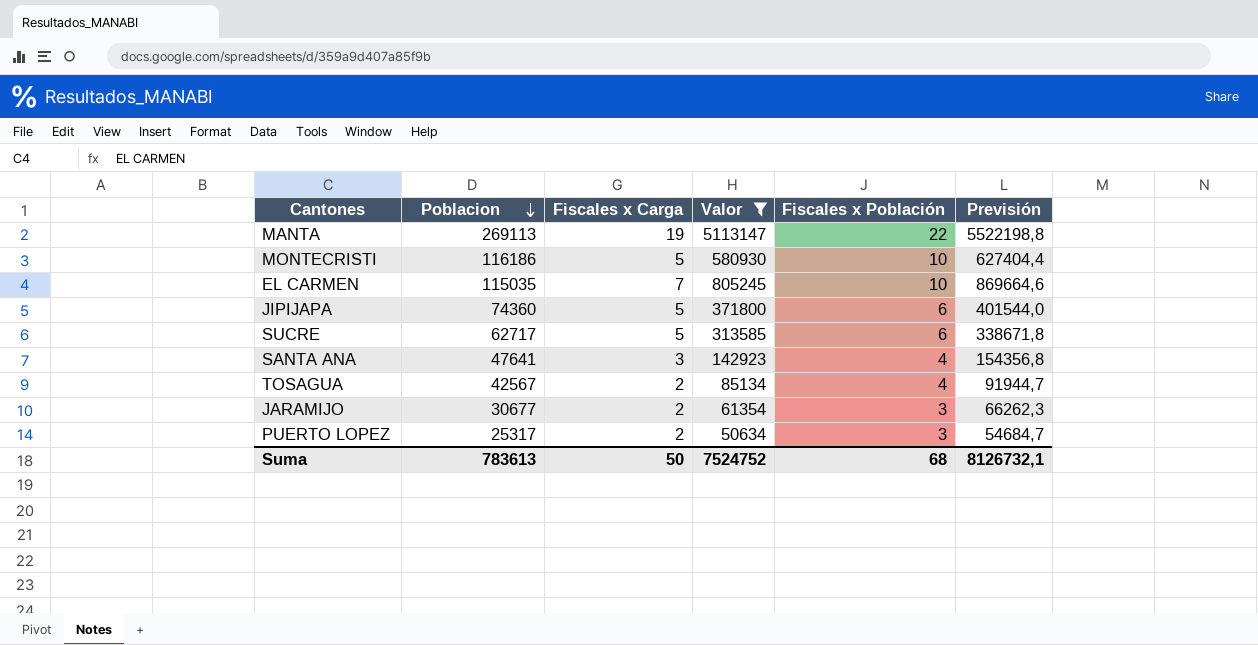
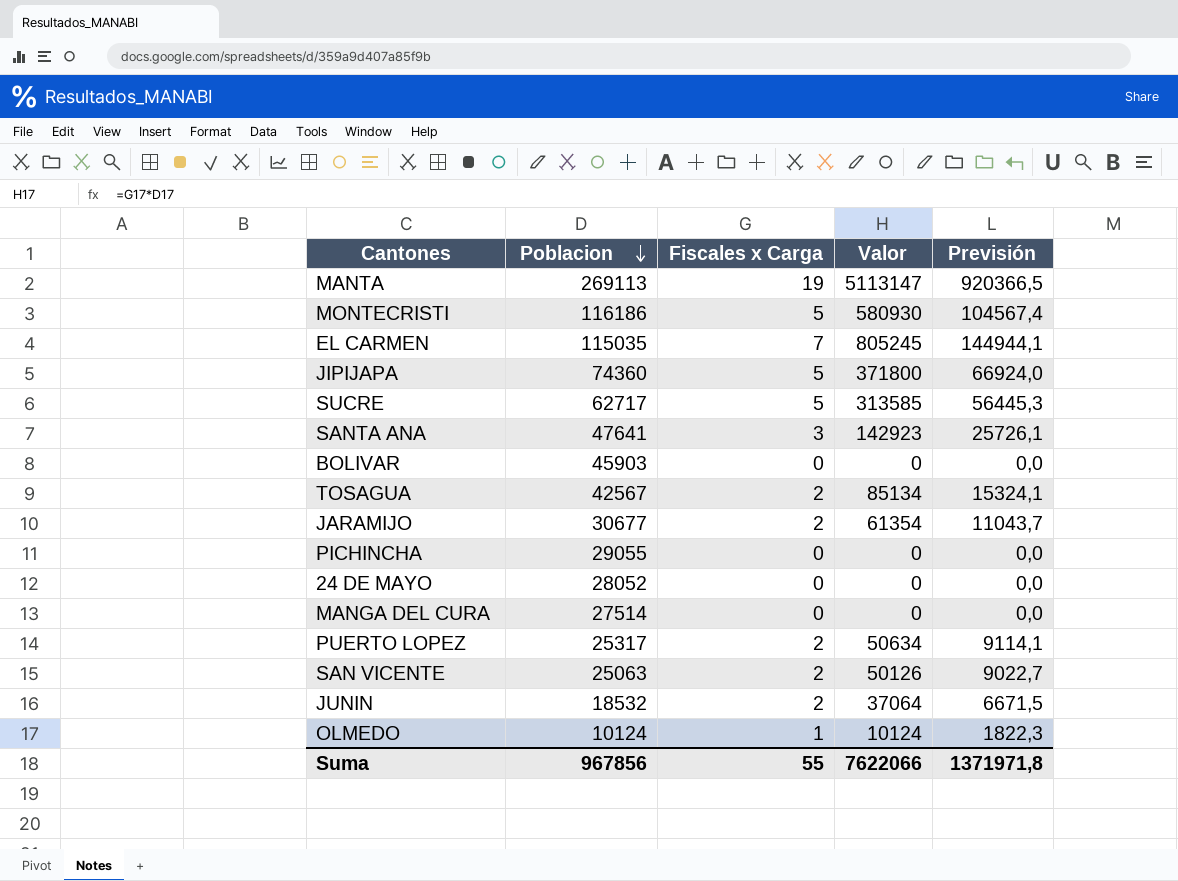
filter: Valor >= 50634 -> none
column Fiscales x Población | position: 5 -> none
column Previsión | formula: [Valor] * 1,08 -> [Valor] * 0,18
Suma | Poblacion: 783613 -> 967856
Suma | Fiscales x Carga: 50 -> 55
Suma | Valor: 7524752 -> 7622066
Suma | Previsión: 8126732,1 -> 1371971,8

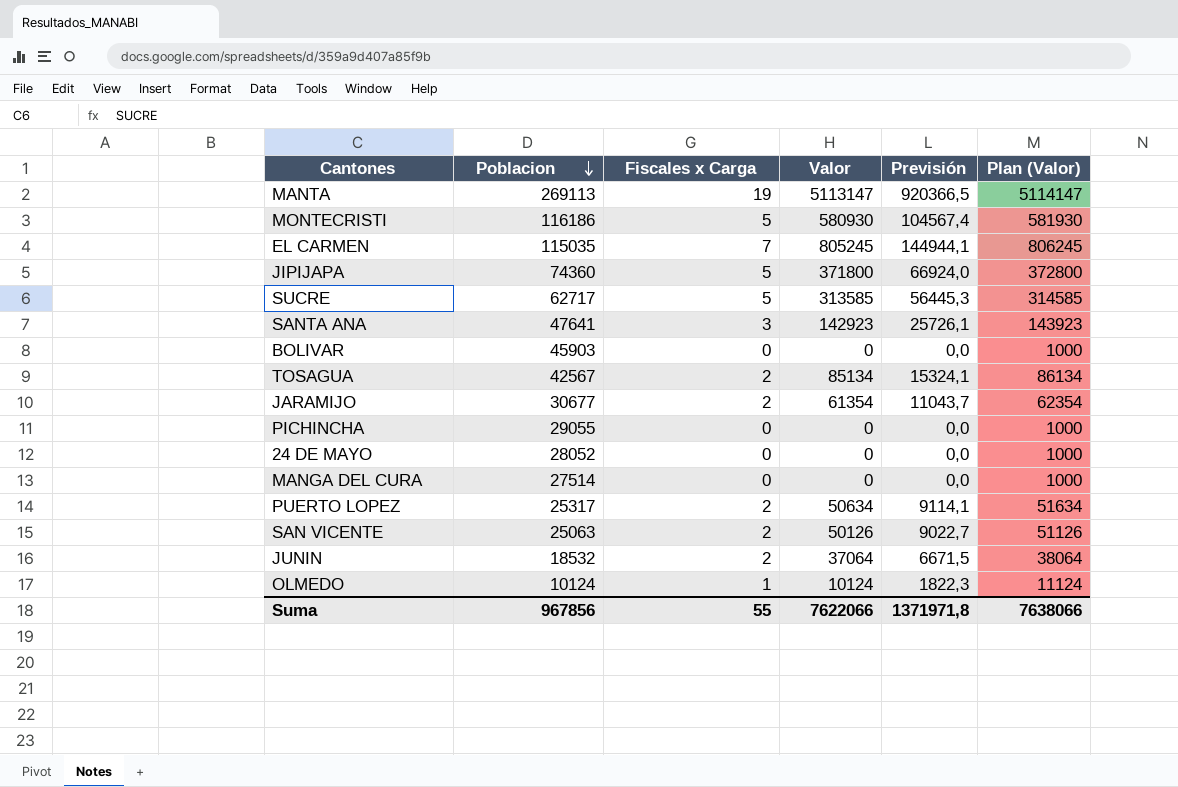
column Plan (Valor) | formula: none -> [Valor] + 1000

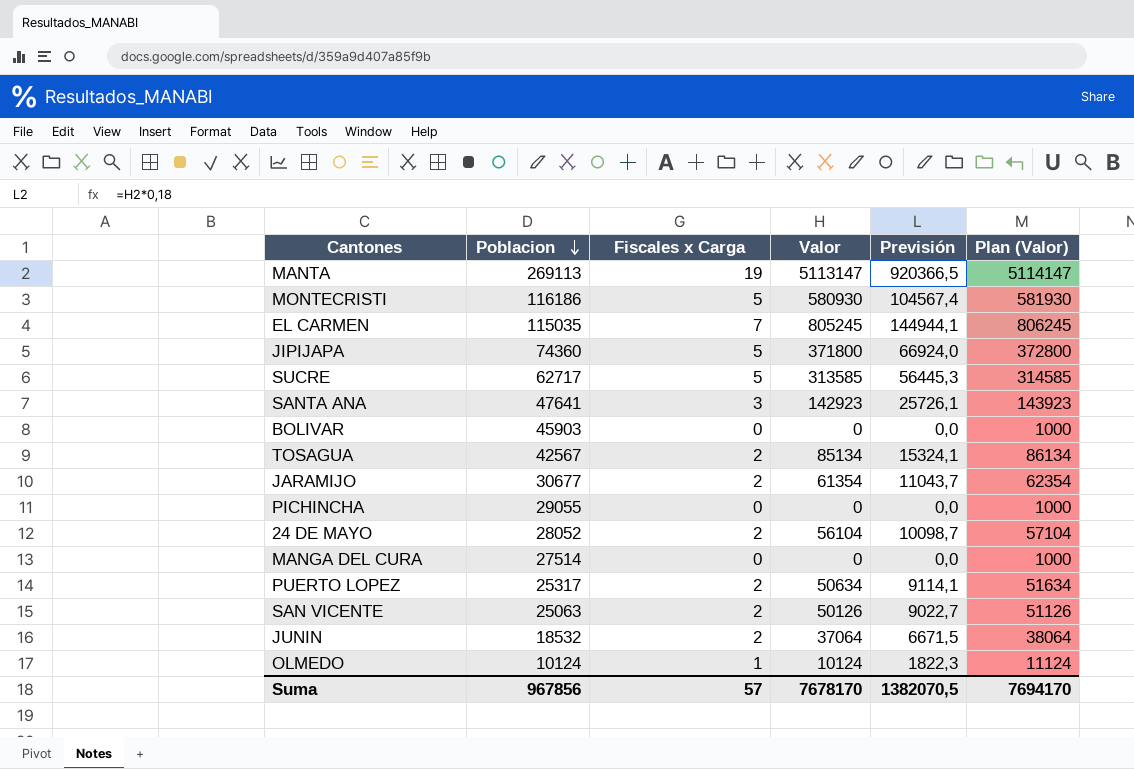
24 DE MAYO | Fiscales x Carga: 0 -> 2
24 DE MAYO | Valor: 0 -> 56104
24 DE MAYO | Previsión: 0,0 -> 10098,7
24 DE MAYO | Plan (Valor): 1000 -> 57104
Suma | Fiscales x Carga: 55 -> 57
Suma | Valor: 7622066 -> 7678170
Suma | Previsión: 1371971,8 -> 1382070,5
Suma | Plan (Valor): 7638066 -> 7694170

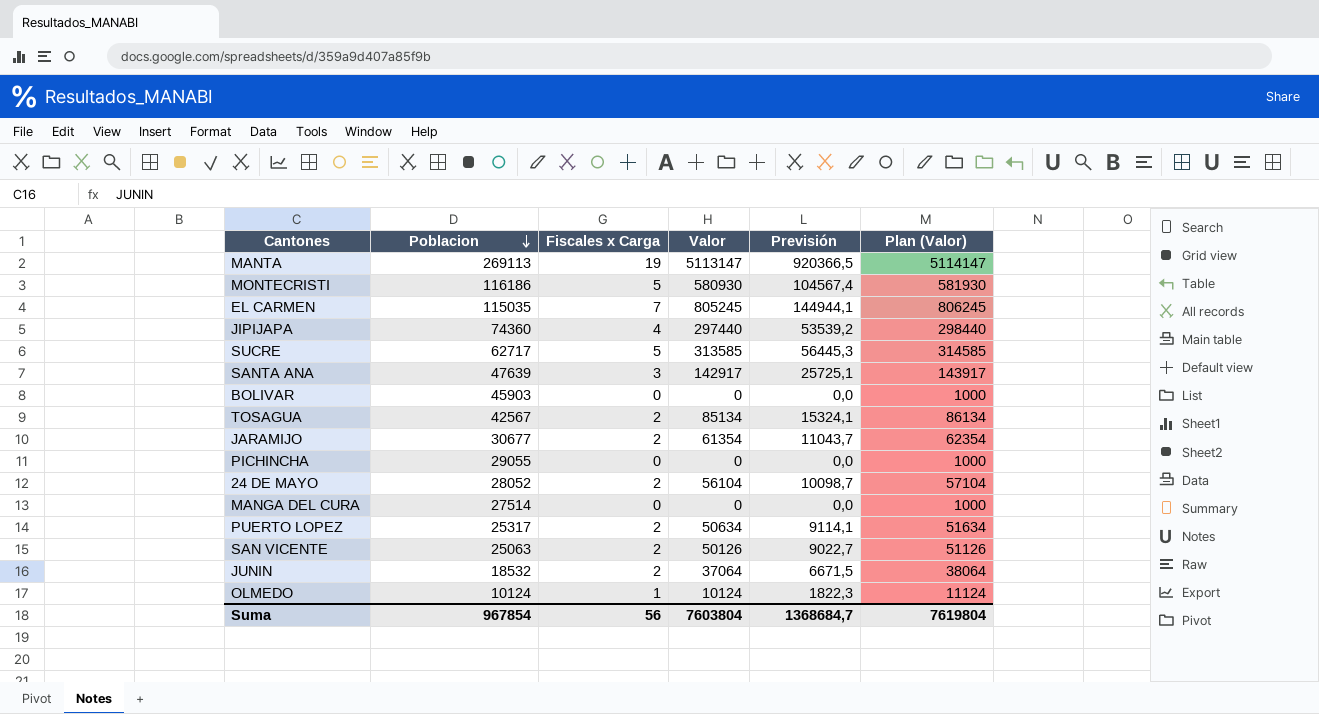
JIPIJAPA | Fiscales x Carga: 5 -> 4
JIPIJAPA | Valor: 371800 -> 297440
JIPIJAPA | Previsión: 66924,0 -> 53539,2
JIPIJAPA | Plan (Valor): 372800 -> 298440
SANTA ANA | Poblacion: 47641 -> 47639
SANTA ANA | Valor: 142923 -> 142917
SANTA ANA | Previsión: 25726,1 -> 25725,1
SANTA ANA | Plan (Valor): 143923 -> 143917
Suma | Poblacion: 967856 -> 967854
Suma | Fiscales x Carga: 57 -> 56
Suma | Valor: 7678170 -> 7603804
Suma | Previsión: 1382070,5 -> 1368684,7
Suma | Plan (Valor): 7694170 -> 7619804

